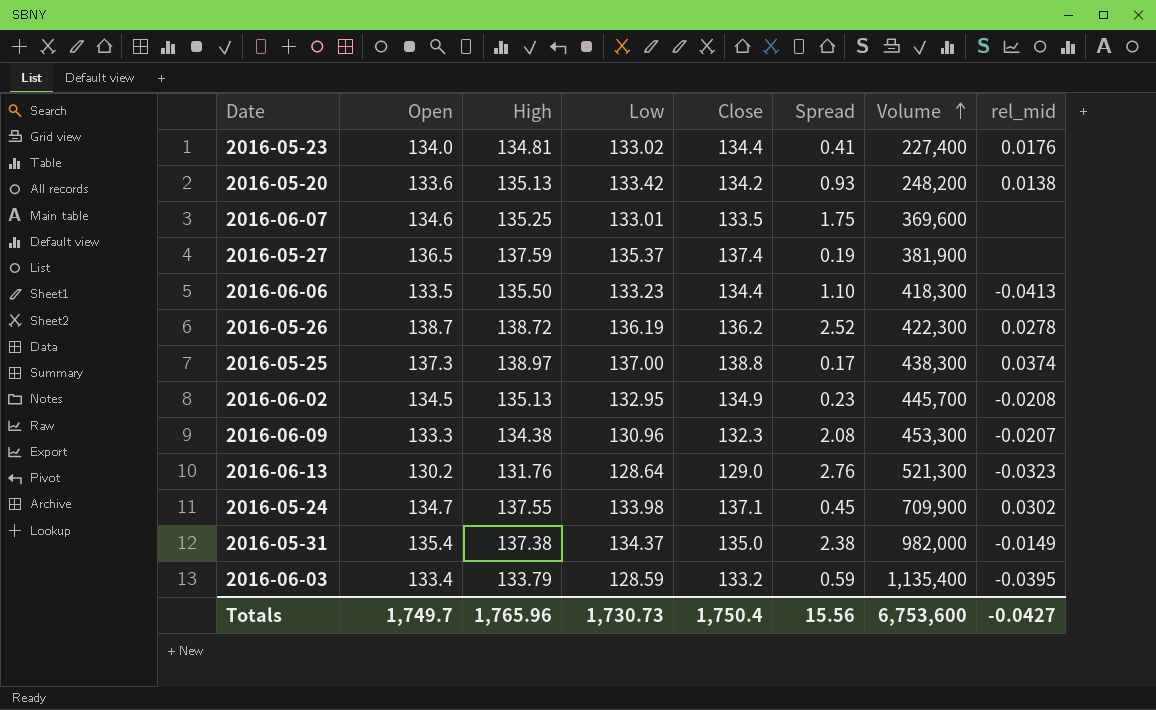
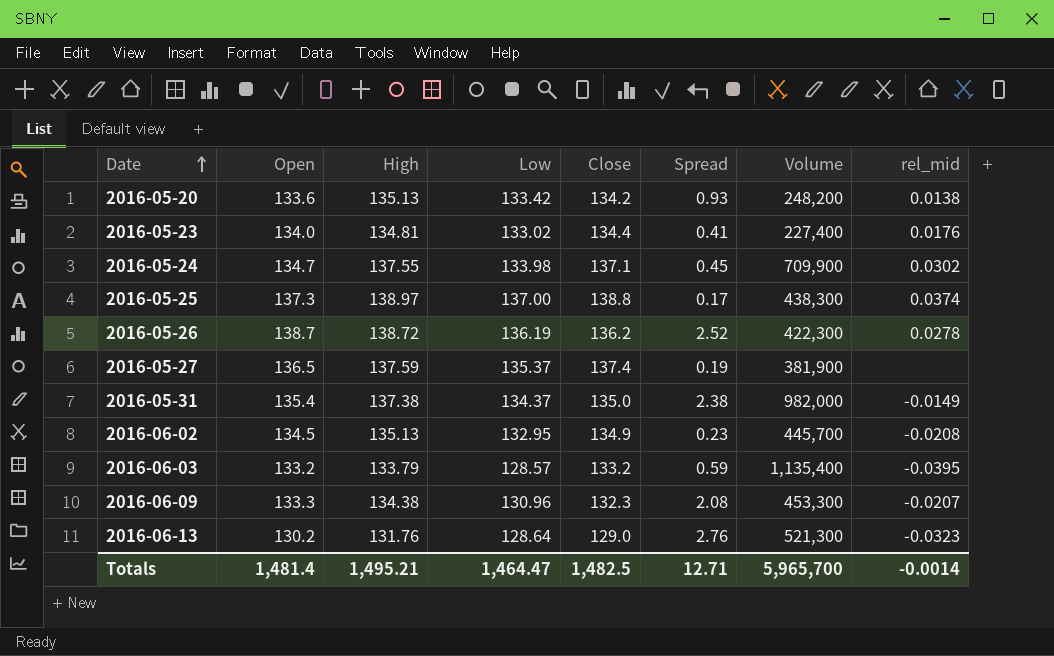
row order: Volume ascending -> Date ascending
row 2016-06-07: 134.6 | 135.25 | 133.01 | 133.5 | 1.75 | 369,600 | none -> none
row 2016-06-06: 133.5 | 135.50 | 133.23 | 134.4 | 1.10 | 418,300 | -0.0413 -> none
2016-06-03 | Open: 133.4 -> 133.2
2016-06-03 | Low: 128.59 -> 128.57
Totals | Open: 1,749.7 -> 1,481.4
Totals | High: 1,765.96 -> 1,495.21
Totals | Low: 1,730.73 -> 1,464.47
Totals | Close: 1,750.4 -> 1,482.5
Totals | Spread: 15.56 -> 12.71
Totals | Volume: 6,753,600 -> 5,965,700
Totals | rel_mid: -0.0427 -> -0.0014

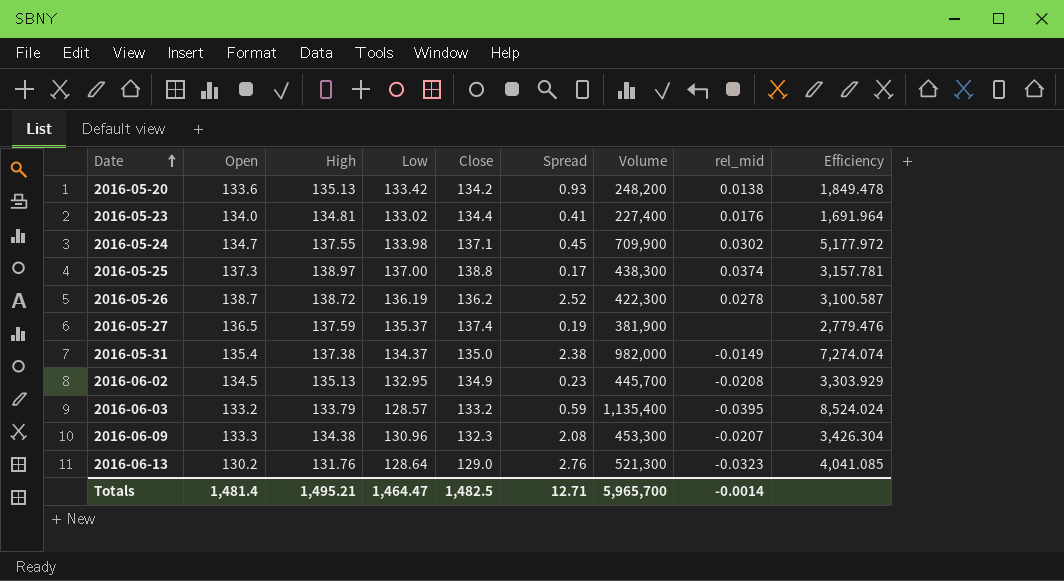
column Efficiency | formula: none -> [Volume] / [Close]

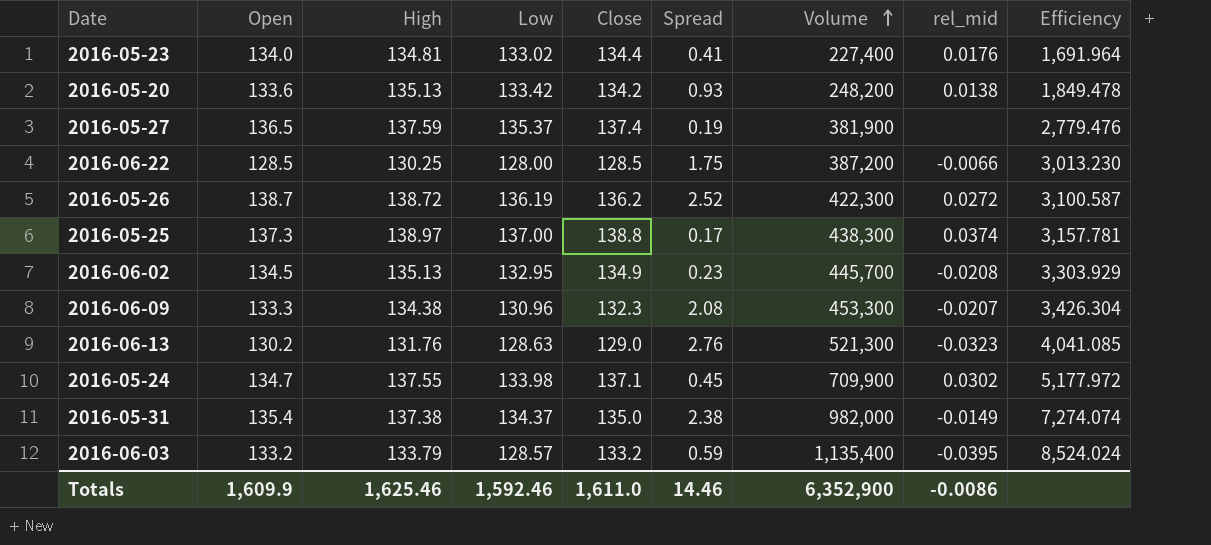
row order: Date ascending -> Volume ascending
row 2016-06-22: none -> 128.5 | 130.25 | 128.00 | 128.5 | 1.75 | 387,200 | -0.0066 | 3,013.230
2016-05-26 | rel_mid: 0.0278 -> 0.0272
2016-06-13 | Low: 128.64 -> 128.63
Totals | Open: 1,481.4 -> 1,609.9
Totals | High: 1,495.21 -> 1,625.46
Totals | Low: 1,464.47 -> 1,592.46
Totals | Close: 1,482.5 -> 1,611.0
Totals | Spread: 12.71 -> 14.46
Totals | Volume: 5,965,700 -> 6,352,900
Totals | rel_mid: -0.0014 -> -0.0086

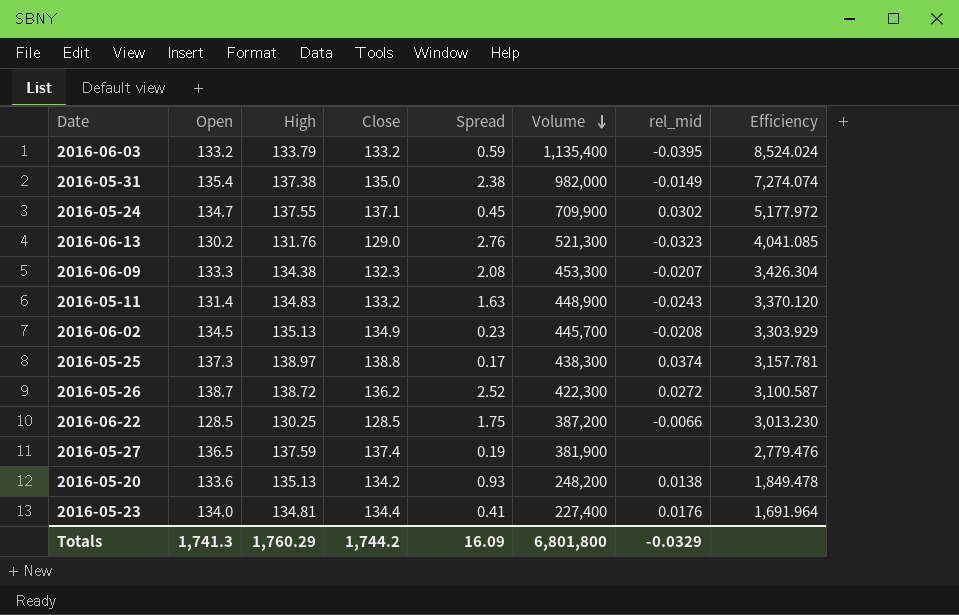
row order: Volume ascending -> Volume descending
column Low | position: 4 -> none
row 2016-05-11: none -> 131.4 | 134.83 | 133.2 | 1.63 | 448,900 | -0.0243 | 3,370.120
Totals | Open: 1,609.9 -> 1,741.3
Totals | High: 1,625.46 -> 1,760.29
Totals | Close: 1,611.0 -> 1,744.2
Totals | Spread: 14.46 -> 16.09
Totals | Volume: 6,352,900 -> 6,801,800
Totals | rel_mid: -0.0086 -> -0.0329

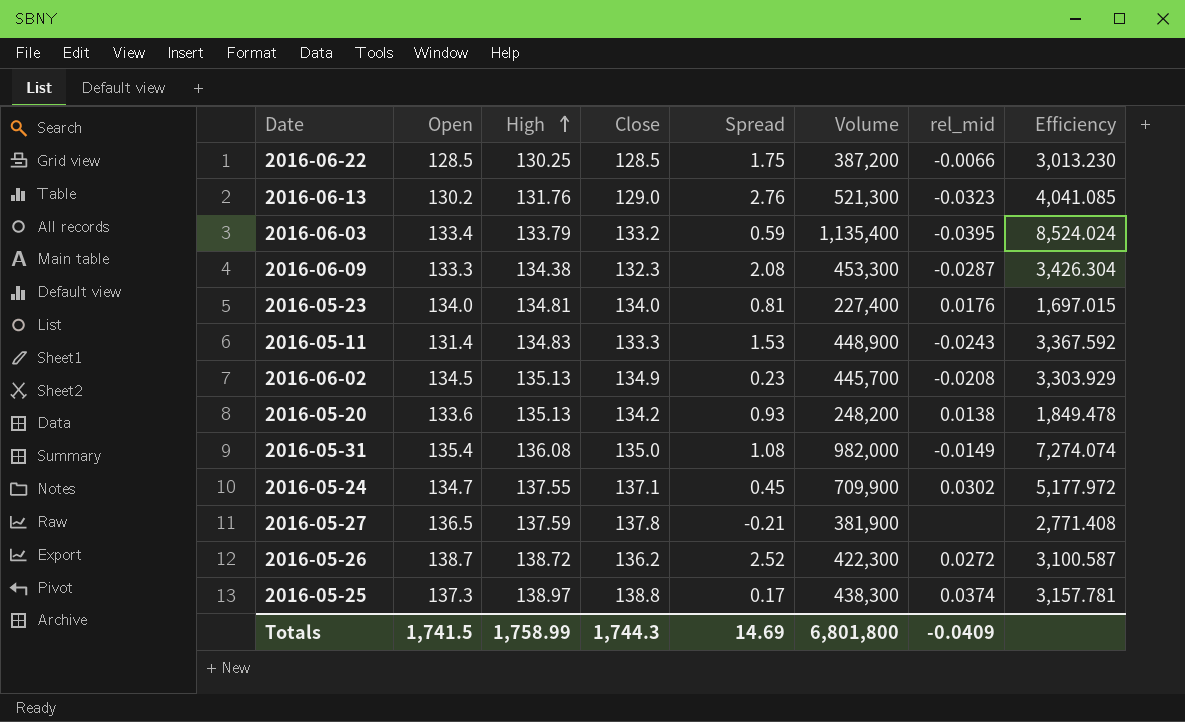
row order: Volume descending -> High ascending
2016-06-03 | Open: 133.2 -> 133.4
2016-06-09 | rel_mid: -0.0207 -> -0.0287
2016-05-23 | Close: 134.4 -> 134.0
2016-05-23 | Spread: 0.41 -> 0.81
2016-05-23 | Efficiency: 1,691.964 -> 1,697.015
2016-05-11 | Close: 133.2 -> 133.3
2016-05-11 | Spread: 1.63 -> 1.53
2016-05-11 | Efficiency: 3,370.120 -> 3,367.592
2016-05-31 | High: 137.38 -> 136.08
2016-05-31 | Spread: 2.38 -> 1.08
2016-05-27 | Close: 137.4 -> 137.8
2016-05-27 | Spread: 0.19 -> -0.21
2016-05-27 | Efficiency: 2,779.476 -> 2,771.408
Totals | Open: 1,741.3 -> 1,741.5
Totals | High: 1,760.29 -> 1,758.99
Totals | Close: 1,744.2 -> 1,744.3
Totals | Spread: 16.09 -> 14.69
Totals | rel_mid: -0.0329 -> -0.0409

